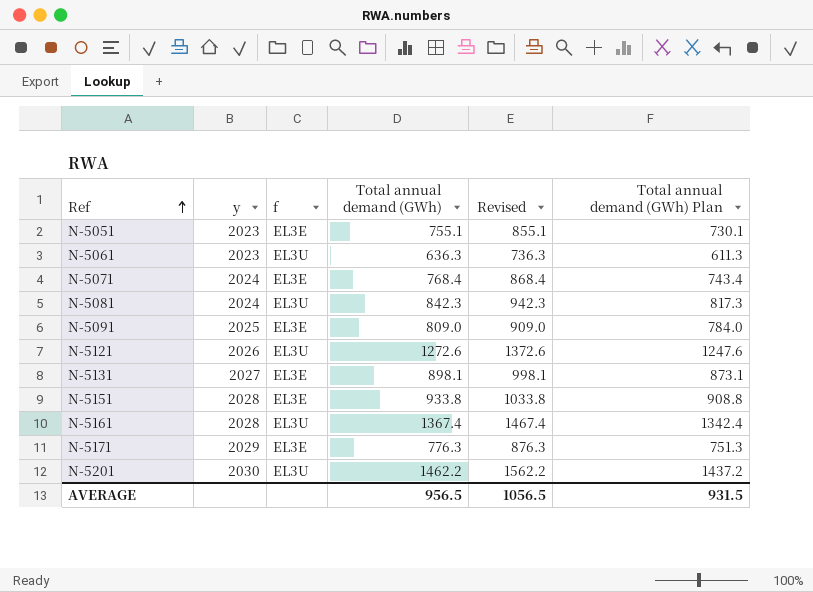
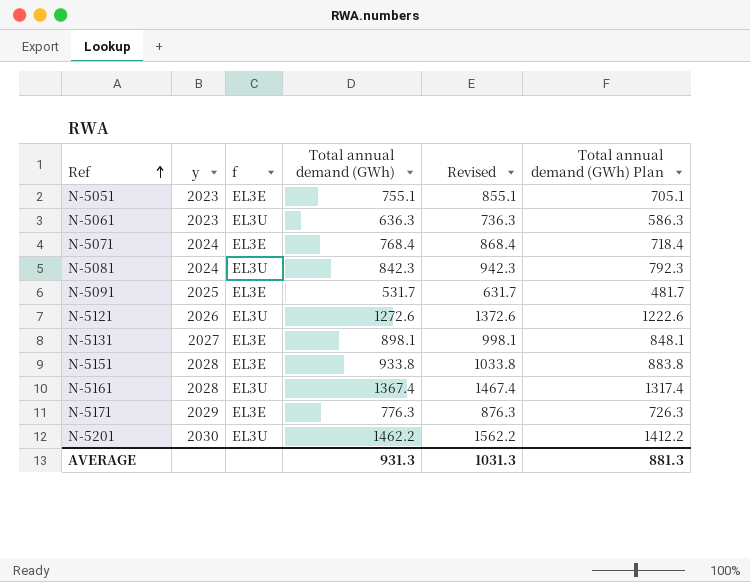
column Total annual demand (GWh) Plan | formula: [Total annual demand (GWh)] - 25 -> [Total annual demand (GWh)] - 50
N-5091 | Total annual demand (GWh): 809.0 -> 531.7
N-5091 | Revised: 909.0 -> 631.7
AVERAGE | Total annual demand (GWh): 956.5 -> 931.3
AVERAGE | Revised: 1056.5 -> 1031.3
AVERAGE | Total annual demand (GWh) Plan: 931.5 -> 881.3

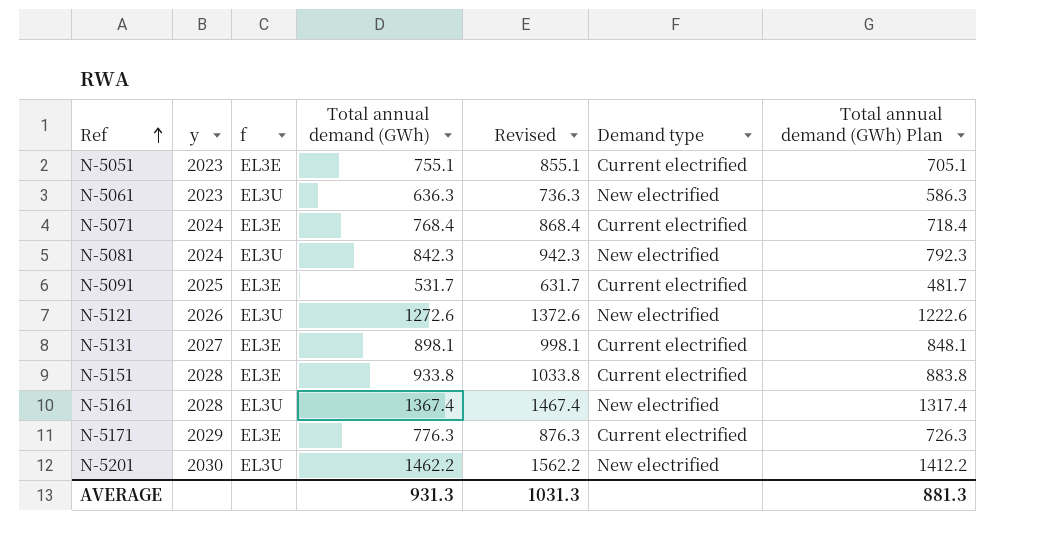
column Demand type | position: none -> 6

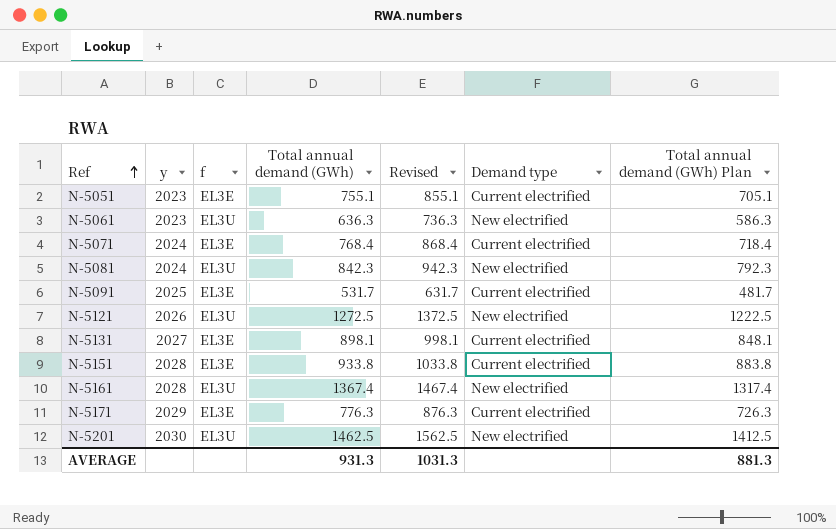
N-5121 | Total annual demand (GWh): 1272.6 -> 1272.5
N-5121 | Revised: 1372.6 -> 1372.5
N-5121 | Total annual demand (GWh) Plan: 1222.6 -> 1222.5
N-5201 | Total annual demand (GWh): 1462.2 -> 1462.5
N-5201 | Revised: 1562.2 -> 1562.5
N-5201 | Total annual demand (GWh) Plan: 1412.2 -> 1412.5

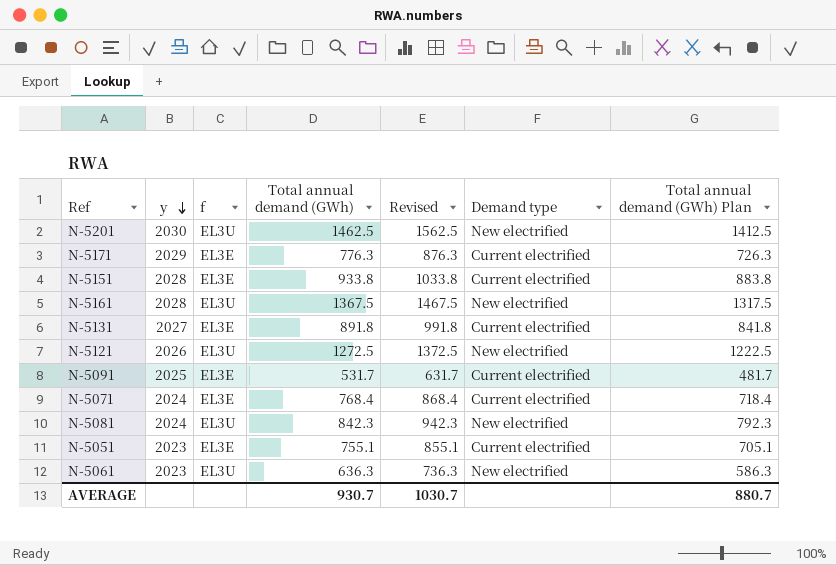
row order: Ref ascending -> y descending
N-5161 | Total annual demand (GWh): 1367.4 -> 1367.5
N-5161 | Revised: 1467.4 -> 1467.5
N-5161 | Total annual demand (GWh) Plan: 1317.4 -> 1317.5
N-5131 | Total annual demand (GWh): 898.1 -> 891.8
N-5131 | Revised: 998.1 -> 991.8
N-5131 | Total annual demand (GWh) Plan: 848.1 -> 841.8
AVERAGE | Total annual demand (GWh): 931.3 -> 930.7
AVERAGE | Revised: 1031.3 -> 1030.7
AVERAGE | Total annual demand (GWh) Plan: 881.3 -> 880.7

